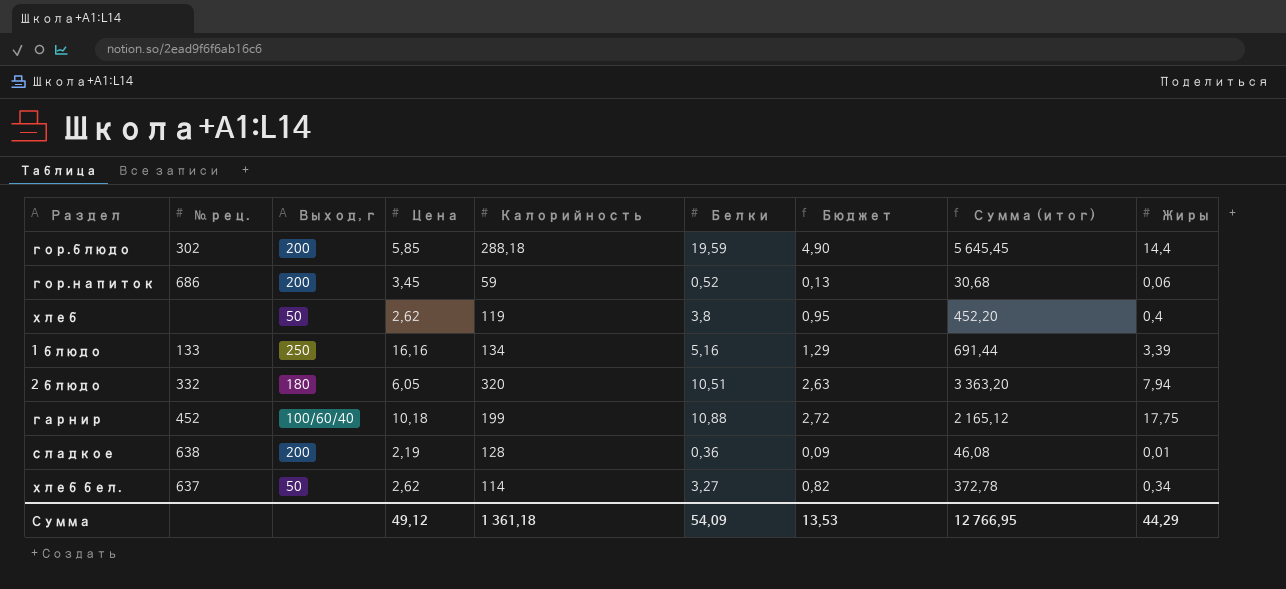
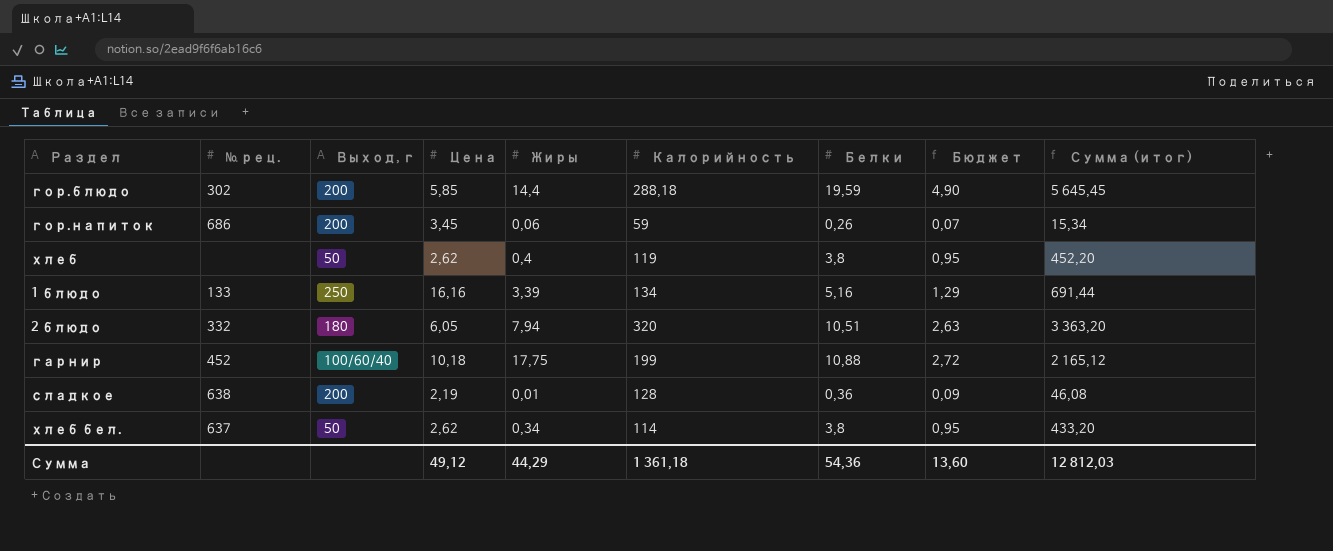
column Жиры | position: 9 -> 5
гор.напиток | Белки: 0,52 -> 0,26
гор.напиток | Бюджет: 0,13 -> 0,07
гор.напиток | Сумма (итог): 30,68 -> 15,34
хлеб бел. | Белки: 3,27 -> 3,8
хлеб бел. | Бюджет: 0,82 -> 0,95
хлеб бел. | Сумма (итог): 372,78 -> 433,20
Сумма | Белки: 54,09 -> 54,36
Сумма | Бюджет: 13,53 -> 13,60
Сумма | Сумма (итог): 12 766,95 -> 12 812,03

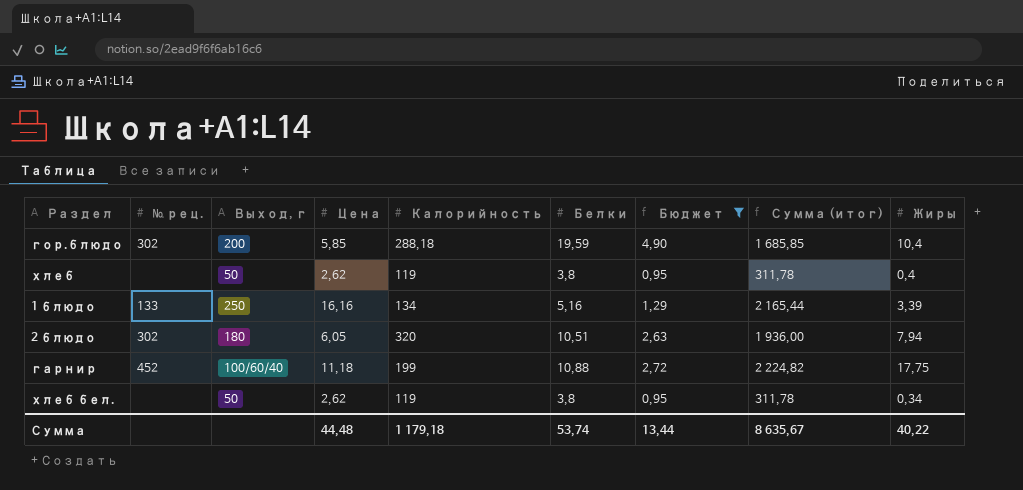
filter: none -> Бюджет >= 0,95
column Сумма (итог) | formula: [Калорийность] * [Белки] -> [Цена] * [Калорийность]
column Жиры | position: 5 -> 9
гор.блюдо | Жиры: 14,4 -> 10,4
2 блюдо | № рец.: 332 -> 302
гарнир | Цена: 10,18 -> 11,18
хлеб бел. | № рец.: 637 -> none
хлеб бел. | Калорийность: 114 -> 119
Сумма | Цена: 49,12 -> 44,48
Сумма | Калорийность: 1 361,18 -> 1 179,18
Сумма | Белки: 54,36 -> 53,74
Сумма | Бюджет: 13,60 -> 13,44
Сумма | Сумма (итог): 12 812,03 -> 8 635,67
Сумма | Жиры: 44,29 -> 40,22

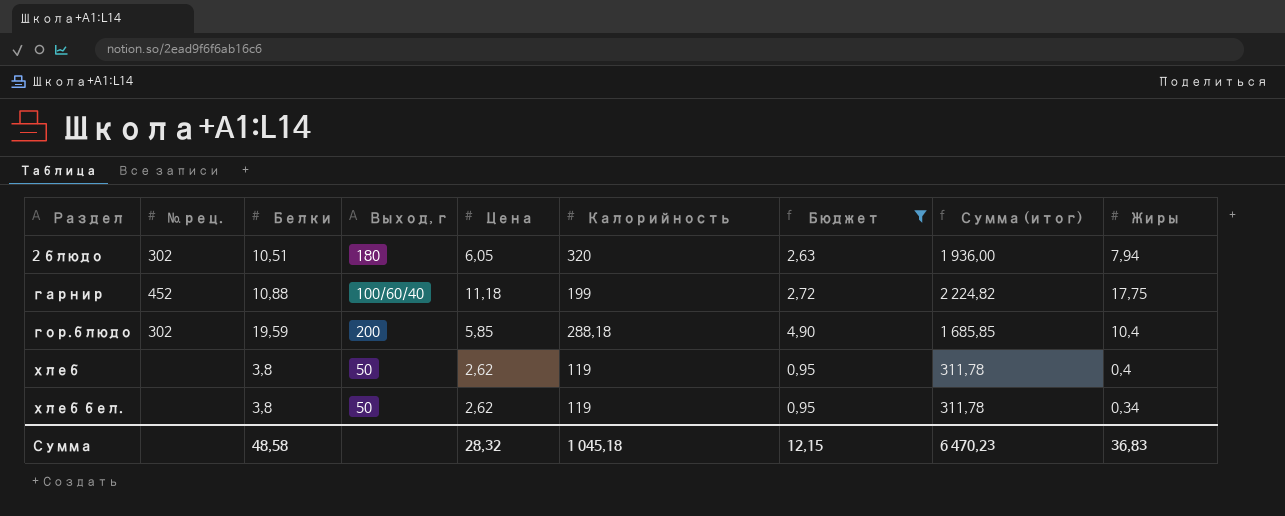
row order: none -> Раздел ascending
column Белки | position: 6 -> 3
row 1 блюдо: 133 | 250 | 16,16 | 134 | 5,16 | 1,29 | 2 165,44 | 3,39 -> none
Сумма | Белки: 53,74 -> 48,58
Сумма | Цена: 44,48 -> 28,32
Сумма | Калорийность: 1 179,18 -> 1 045,18
Сумма | Бюджет: 13,44 -> 12,15
Сумма | Сумма (итог): 8 635,67 -> 6 470,23
Сумма | Жиры: 40,22 -> 36,83

